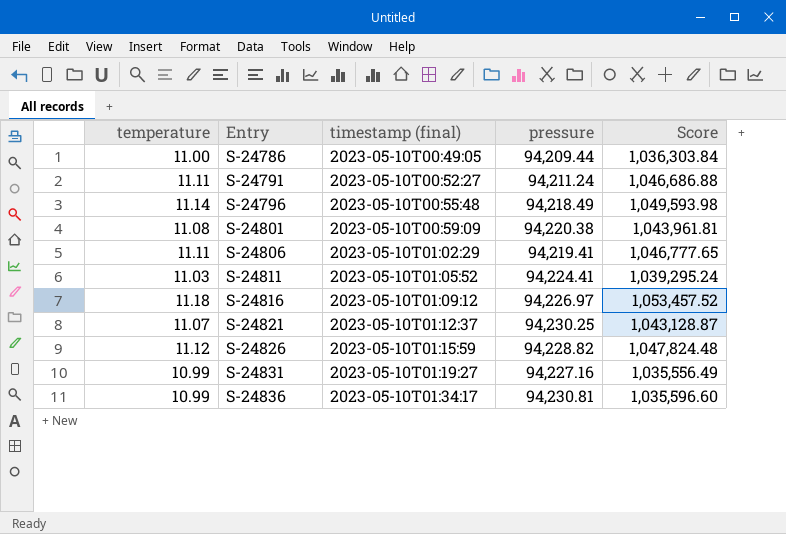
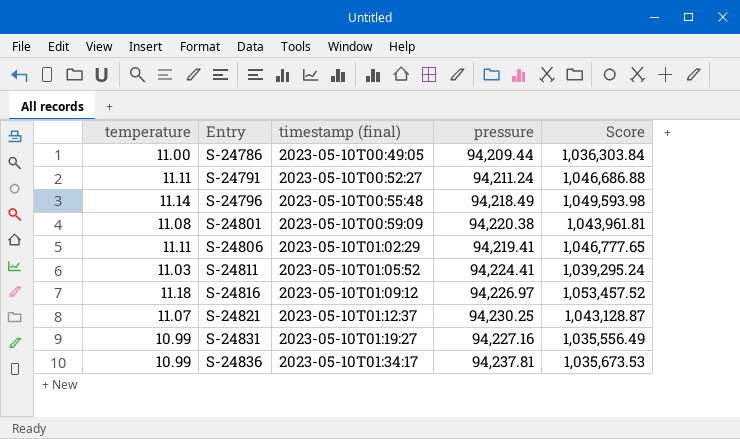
row S-24826: 11.12 | 2023-05-10T01:15:59 | 94,228.82 | 1,047,824.48 -> none
S-24836 | pressure: 94,230.81 -> 94,237.81
S-24836 | Score: 1,035,596.60 -> 1,035,673.53

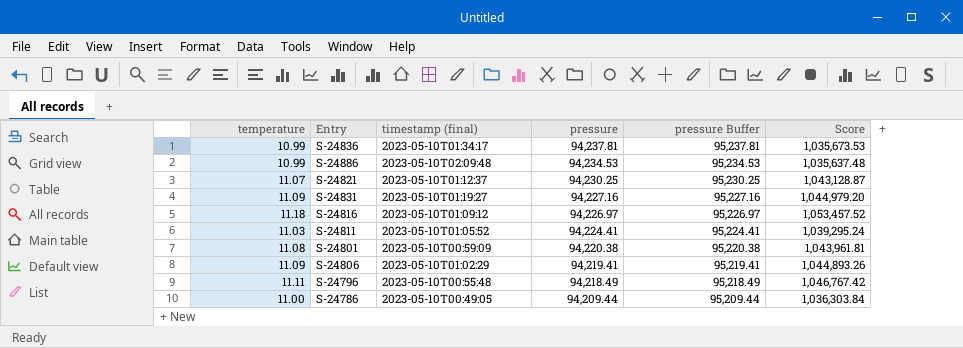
row order: Entry ascending -> pressure descending
column pressure Buffer | formula: none -> [pressure] + 1000
row S-24791: 11.11 | 2023-05-10T00:52:27 | 94,211.24 | 1,046,686.88 -> none
row S-24886: none -> 10.99 | 2023-05-10T02:09:48 | 94,234.53 | 95,234.53 | 1,035,637.48
S-24831 | temperature: 10.99 -> 11.09
S-24831 | Score: 1,035,556.49 -> 1,044,979.20
S-24806 | temperature: 11.11 -> 11.09
S-24806 | Score: 1,046,777.65 -> 1,044,893.26
S-24796 | temperature: 11.14 -> 11.11
S-24796 | Score: 1,049,593.98 -> 1,046,767.42

